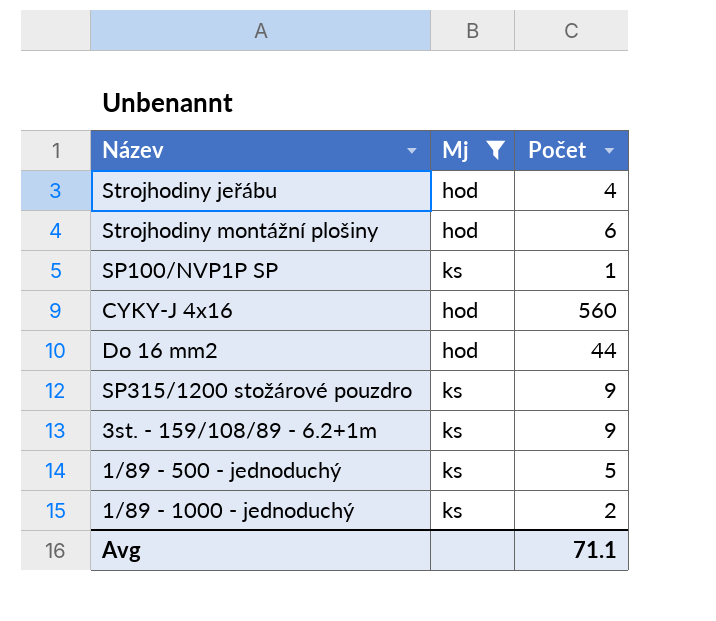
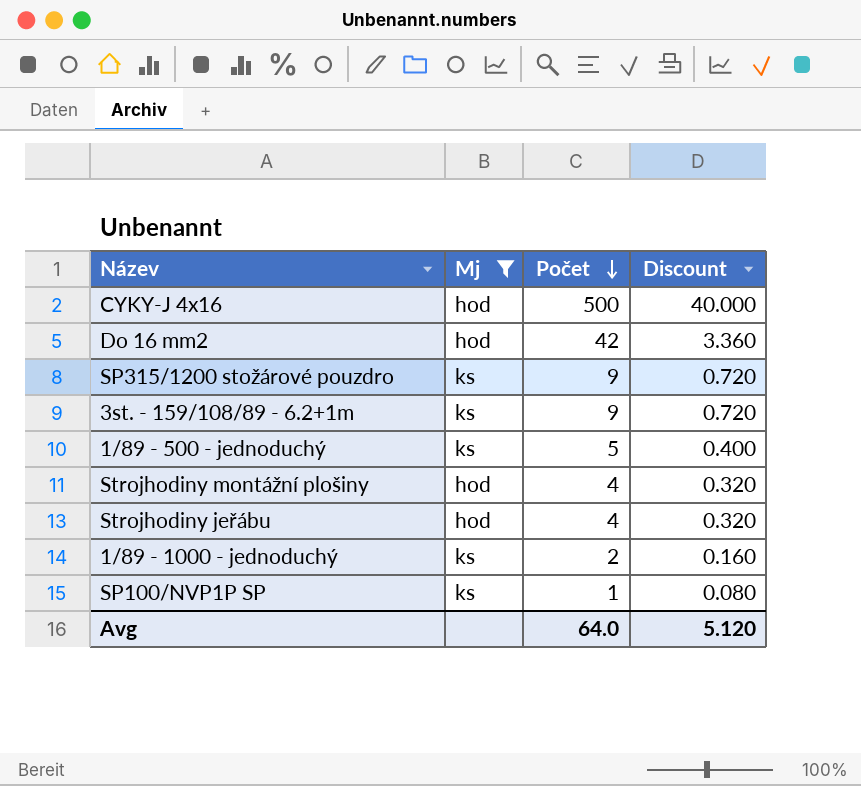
row order: none -> Počet descending
column Discount | formula: none -> [Počet] * 0.08
CYKY-J 4x16 | Počet: 560 -> 500
Do 16 mm2 | Počet: 44 -> 42
Strojhodiny montážní plošiny | Počet: 6 -> 4
Avg | Počet: 71.1 -> 64.0

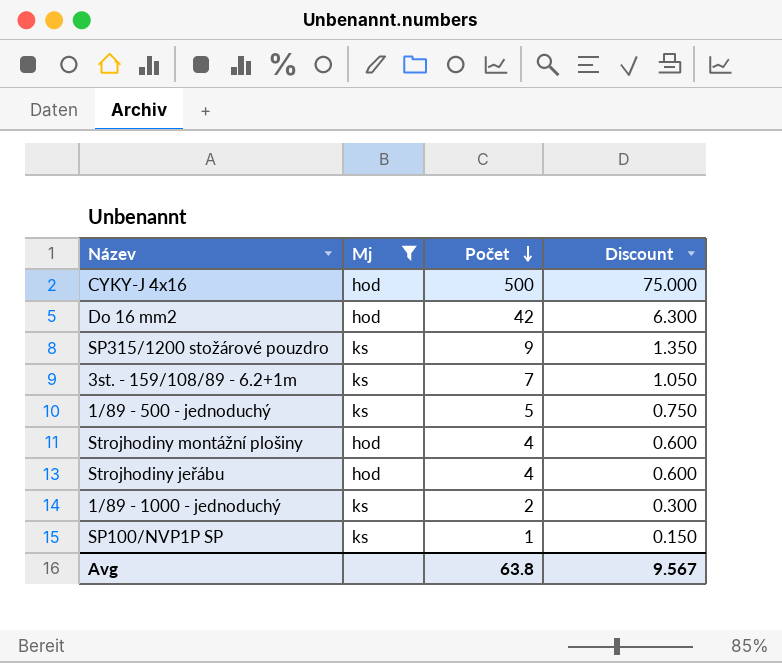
column Discount | formula: [Počet] * 0.08 -> [Počet] * 0.15
3st. - 159/108/89 - 6.2+1m | Počet: 9 -> 7
Avg | Počet: 64.0 -> 63.8
Avg | Discount: 5.120 -> 9.567

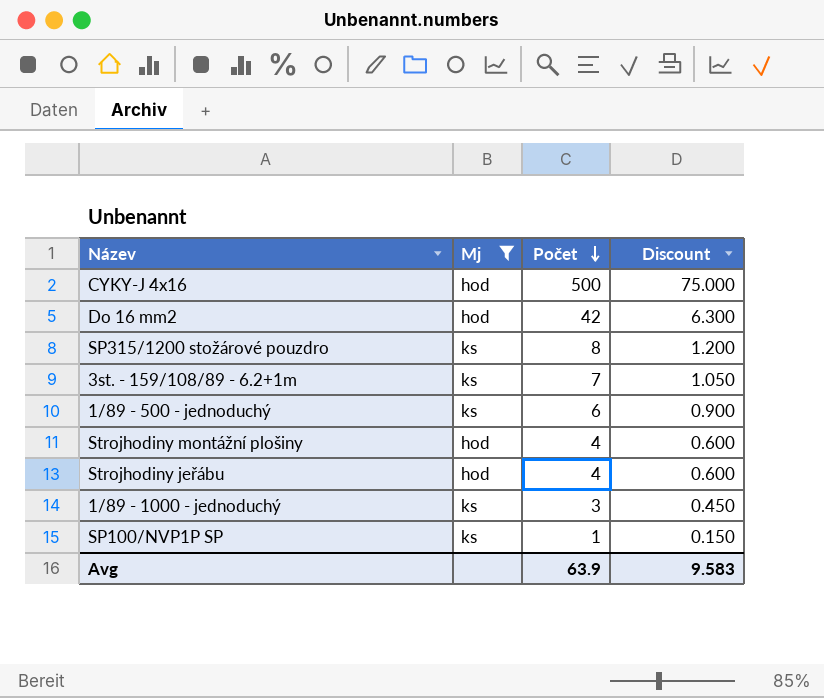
SP315/1200 stožárové pouzdro | Počet: 9 -> 8
SP315/1200 stožárové pouzdro | Discount: 1.350 -> 1.200
1/89 - 500 - jednoduchý | Počet: 5 -> 6
1/89 - 500 - jednoduchý | Discount: 0.750 -> 0.900
1/89 - 1000 - jednoduchý | Počet: 2 -> 3
1/89 - 1000 - jednoduchý | Discount: 0.300 -> 0.450
Avg | Počet: 63.8 -> 63.9
Avg | Discount: 9.567 -> 9.583

